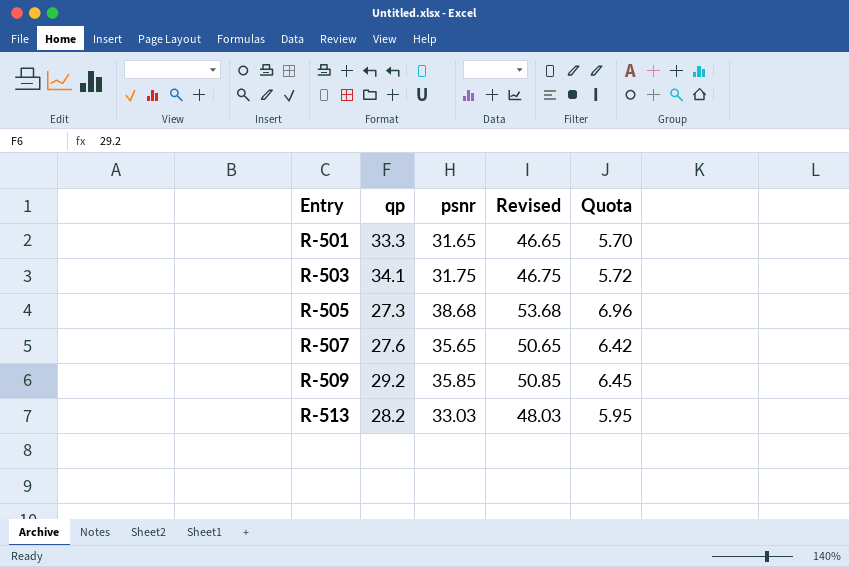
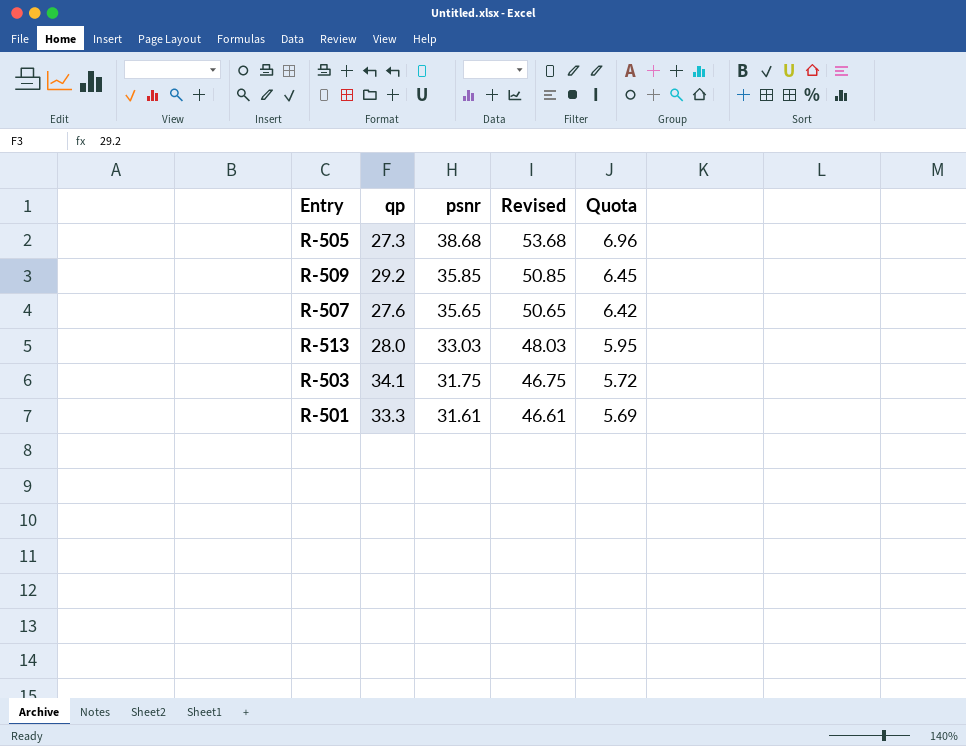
row order: Entry ascending -> psnr descending
R-513 | qp: 28.2 -> 28.0
R-501 | psnr: 31.65 -> 31.61
R-501 | Revised: 46.65 -> 46.61
R-501 | Quota: 5.70 -> 5.69

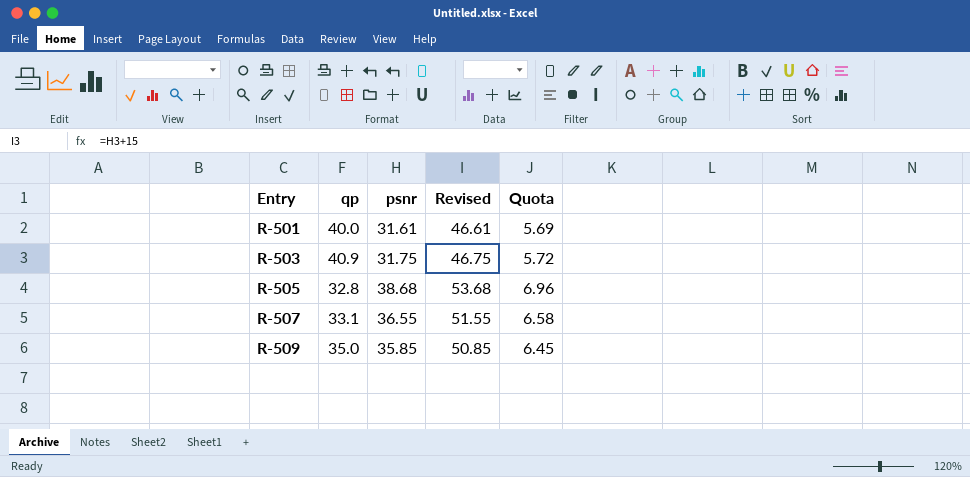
row order: psnr descending -> Entry ascending
row R-513: 28.0 | 33.03 | 48.03 | 5.95 -> none
R-501 | qp: 33.3 -> 40.0
R-503 | qp: 34.1 -> 40.9
R-505 | qp: 27.3 -> 32.8
R-507 | qp: 27.6 -> 33.1
R-507 | psnr: 35.65 -> 36.55
R-507 | Revised: 50.65 -> 51.55
R-507 | Quota: 6.42 -> 6.58
R-509 | qp: 29.2 -> 35.0

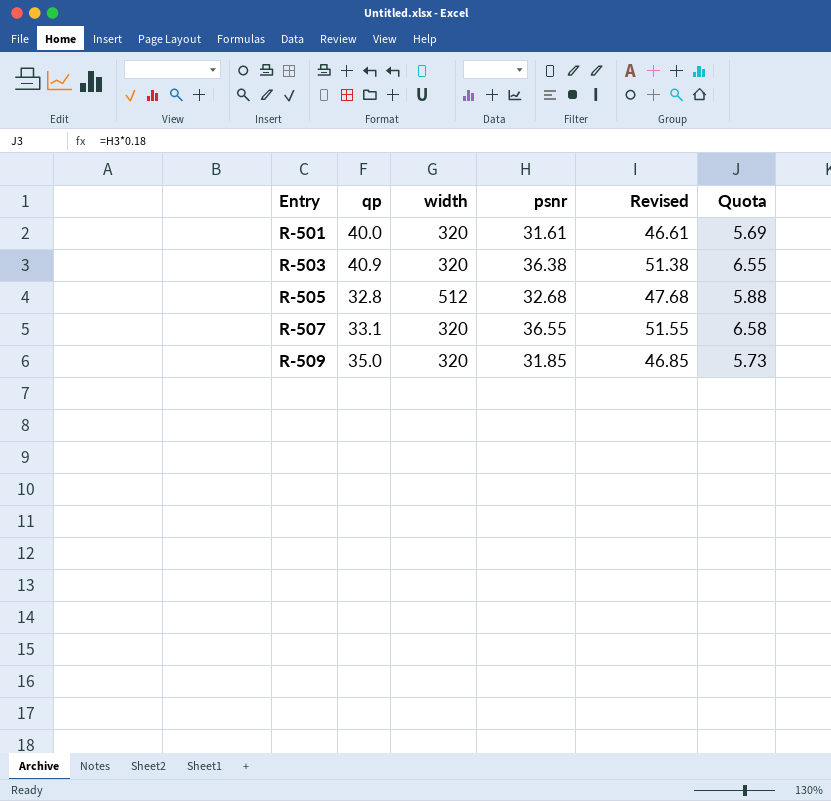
column width | position: none -> 3
R-503 | psnr: 31.75 -> 36.38
R-503 | Revised: 46.75 -> 51.38
R-503 | Quota: 5.72 -> 6.55
R-505 | psnr: 38.68 -> 32.68
R-505 | Revised: 53.68 -> 47.68
R-505 | Quota: 6.96 -> 5.88
R-509 | psnr: 35.85 -> 31.85
R-509 | Revised: 50.85 -> 46.85
R-509 | Quota: 6.45 -> 5.73

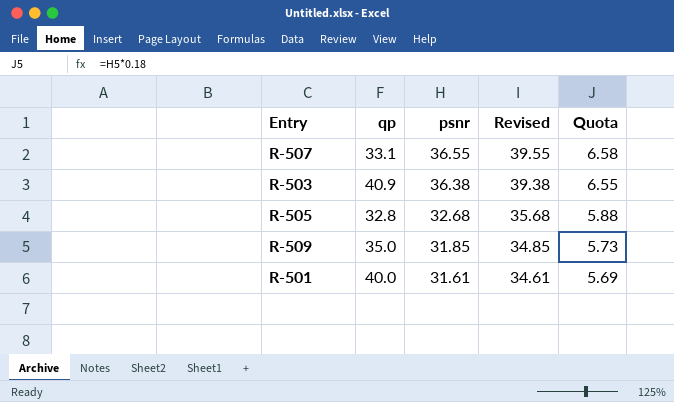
row order: Entry ascending -> psnr descending
column width | position: 3 -> none
column Revised | formula: [psnr] + 15 -> [psnr] + 3

